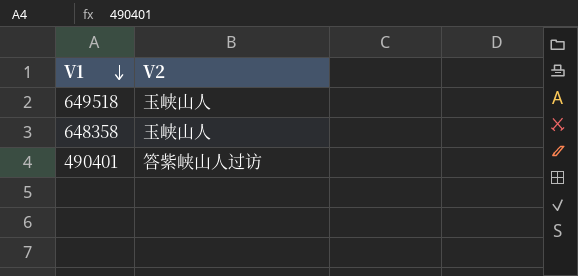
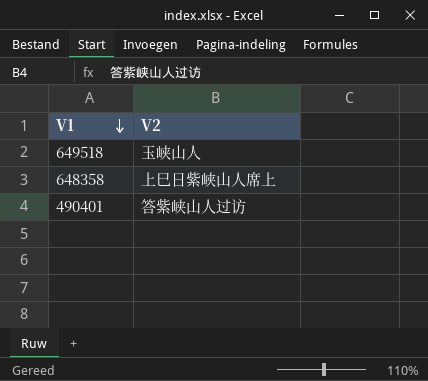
648358 | V2: 玉峡山人 -> 上巳日紫峡山人席上

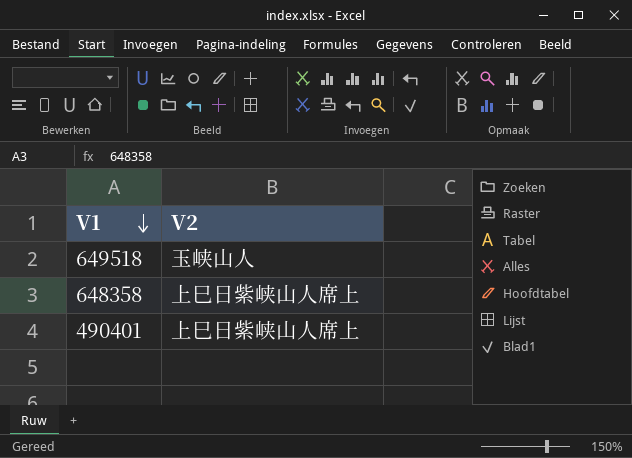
490401 | V2: 答紫峡山人过访 -> 上巳日紫峡山人席上

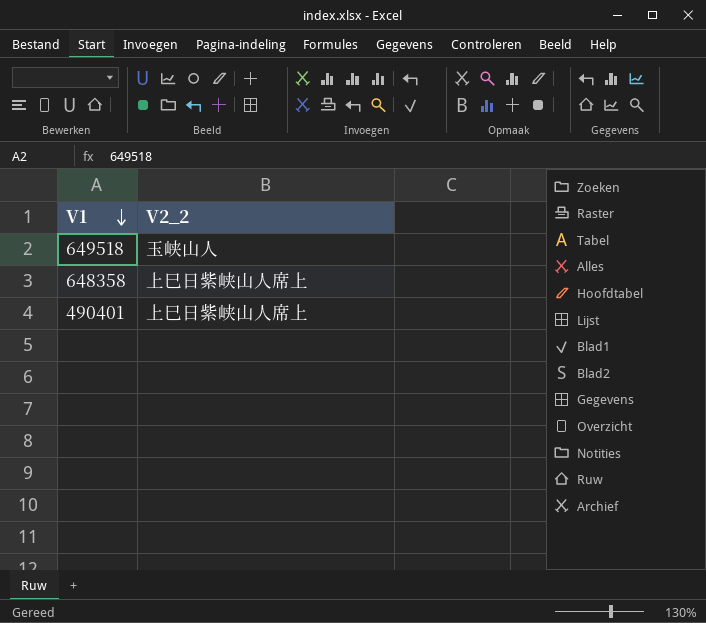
column name: V2 -> V2_2

